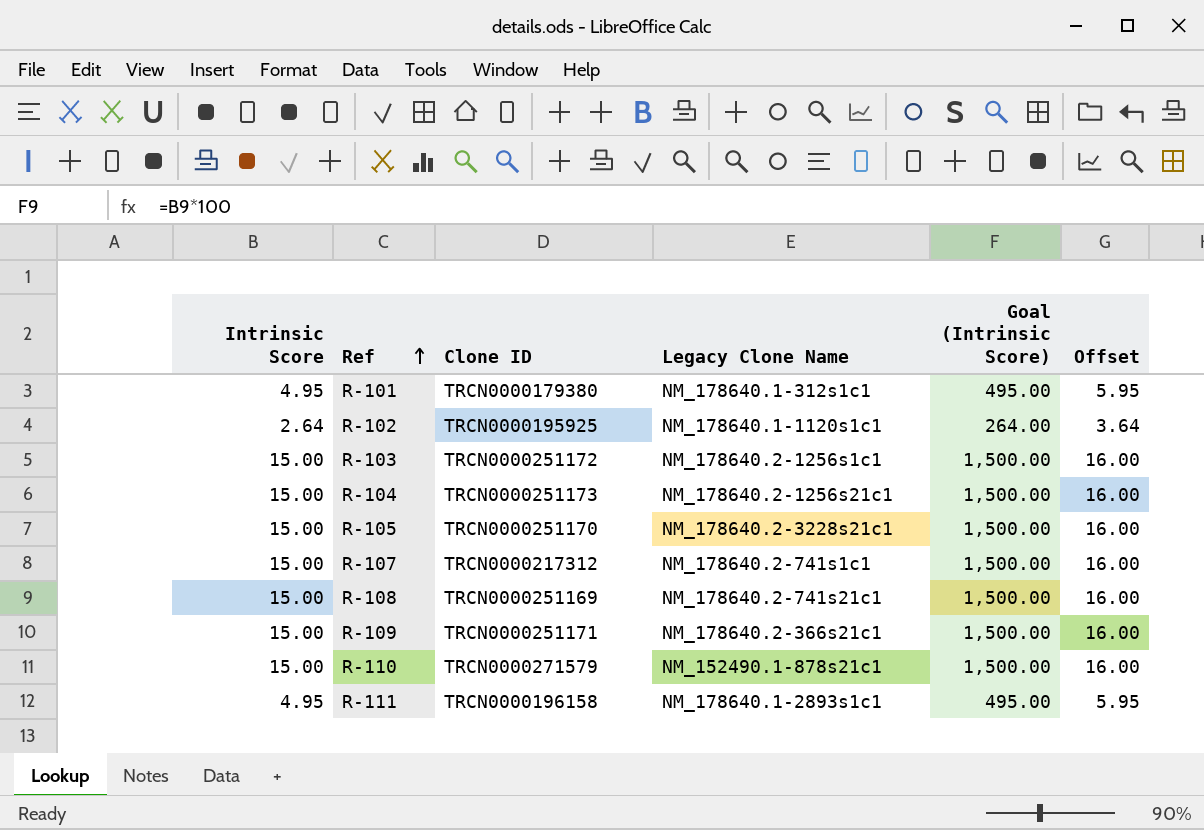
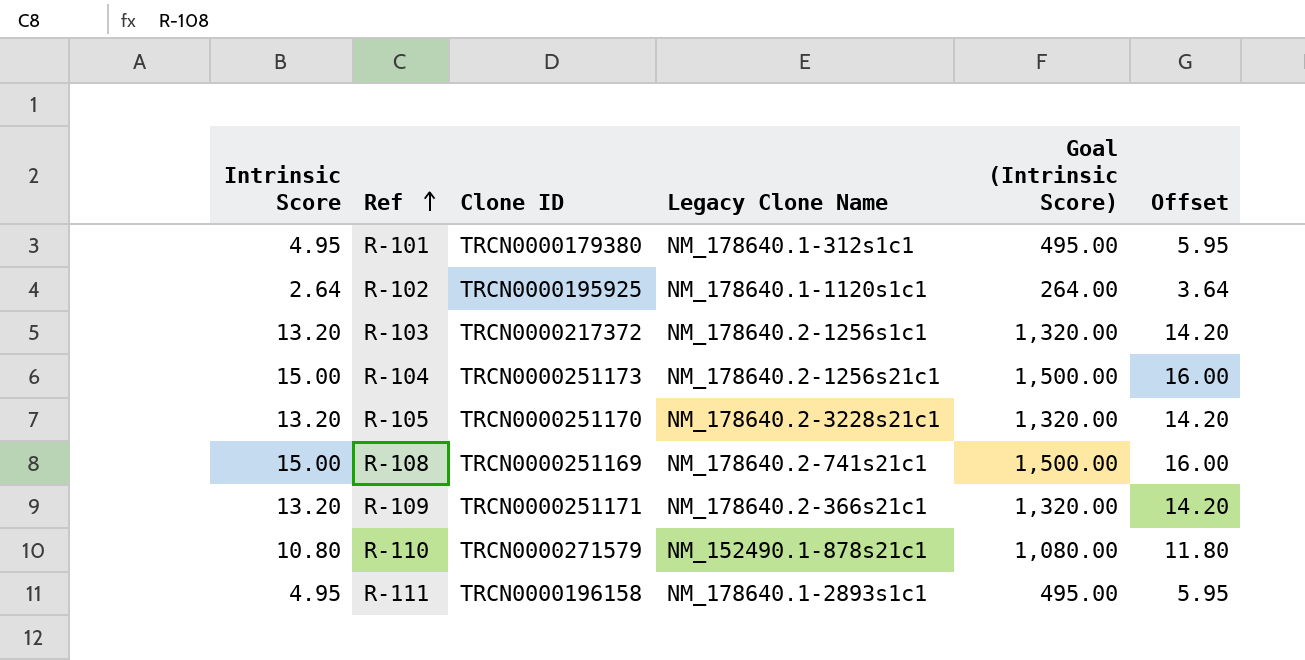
row R-107: 15.00 | TRCN0000217312 | NM_178640.2-741s1c1 | 1,500.00 | 16.00 -> none
R-103 | Intrinsic Score: 15.00 -> 13.20
R-103 | Clone ID: TRCN0000251172 -> TRCN0000217372
R-103 | Goal (Intrinsic Score): 1,500.00 -> 1,320.00
R-103 | Offset: 16.00 -> 14.20
R-105 | Intrinsic Score: 15.00 -> 13.20
R-105 | Goal (Intrinsic Score): 1,500.00 -> 1,320.00
R-105 | Offset: 16.00 -> 14.20
R-109 | Intrinsic Score: 15.00 -> 13.20
R-109 | Goal (Intrinsic Score): 1,500.00 -> 1,320.00
R-109 | Offset: 16.00 -> 14.20
R-110 | Intrinsic Score: 15.00 -> 10.80
R-110 | Goal (Intrinsic Score): 1,500.00 -> 1,080.00
R-110 | Offset: 16.00 -> 11.80

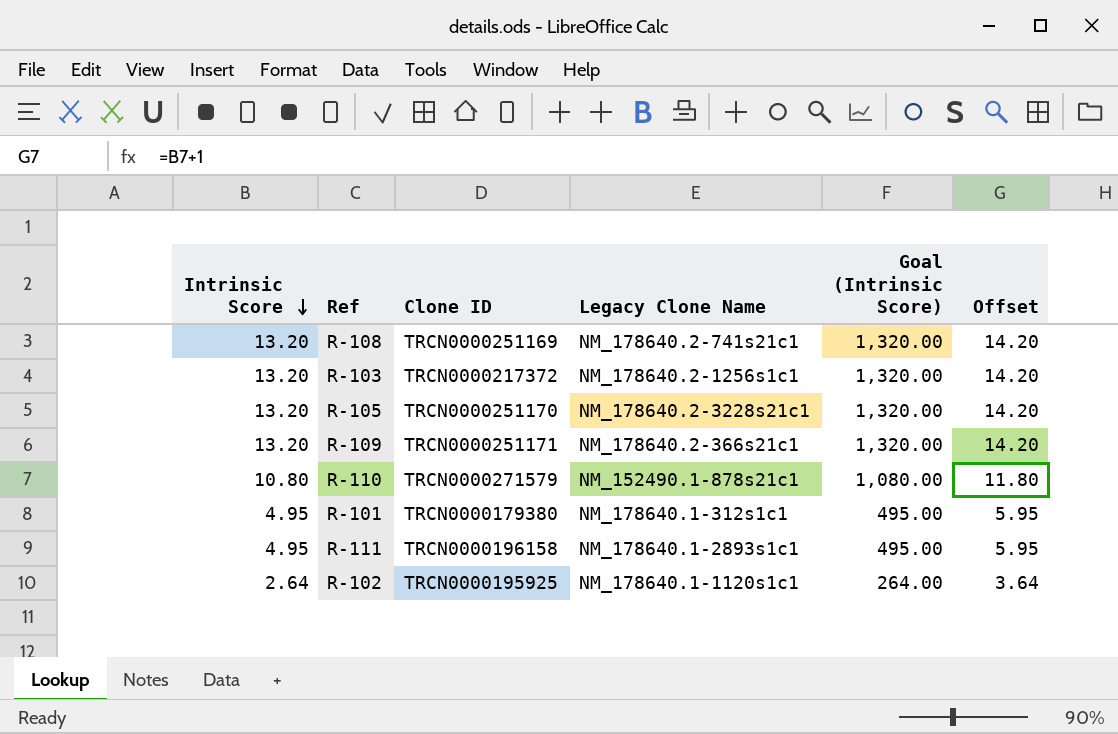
row order: Ref ascending -> Intrinsic Score descending
row R-104: 15.00 | TRCN0000251173 | NM_178640.2-1256s21c1 | 1,500.00 | 16.00 -> none
R-108 | Intrinsic Score: 15.00 -> 13.20
R-108 | Goal (Intrinsic Score): 1,500.00 -> 1,320.00
R-108 | Offset: 16.00 -> 14.20

